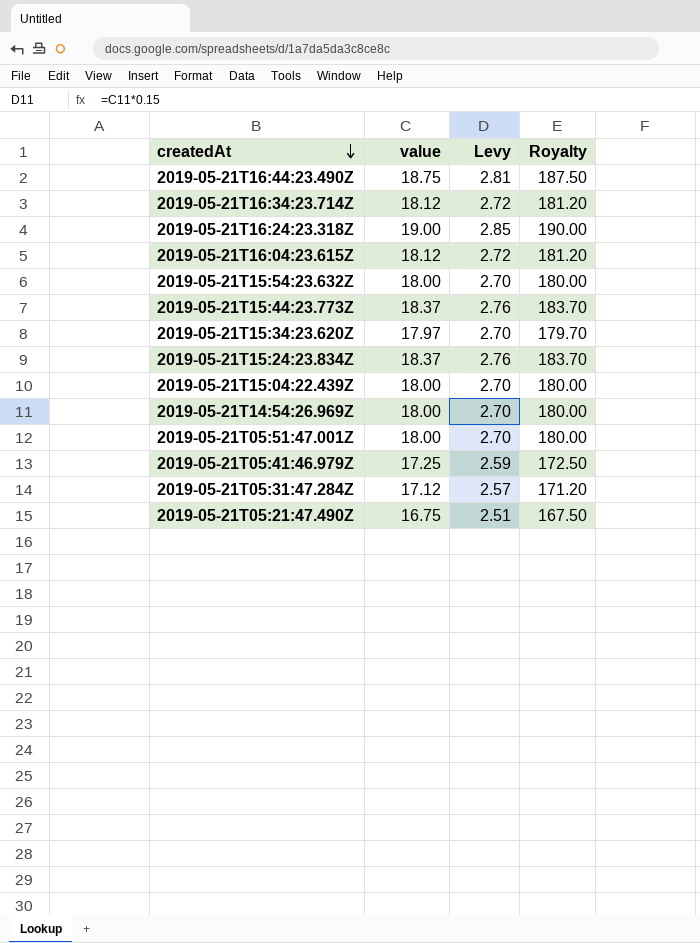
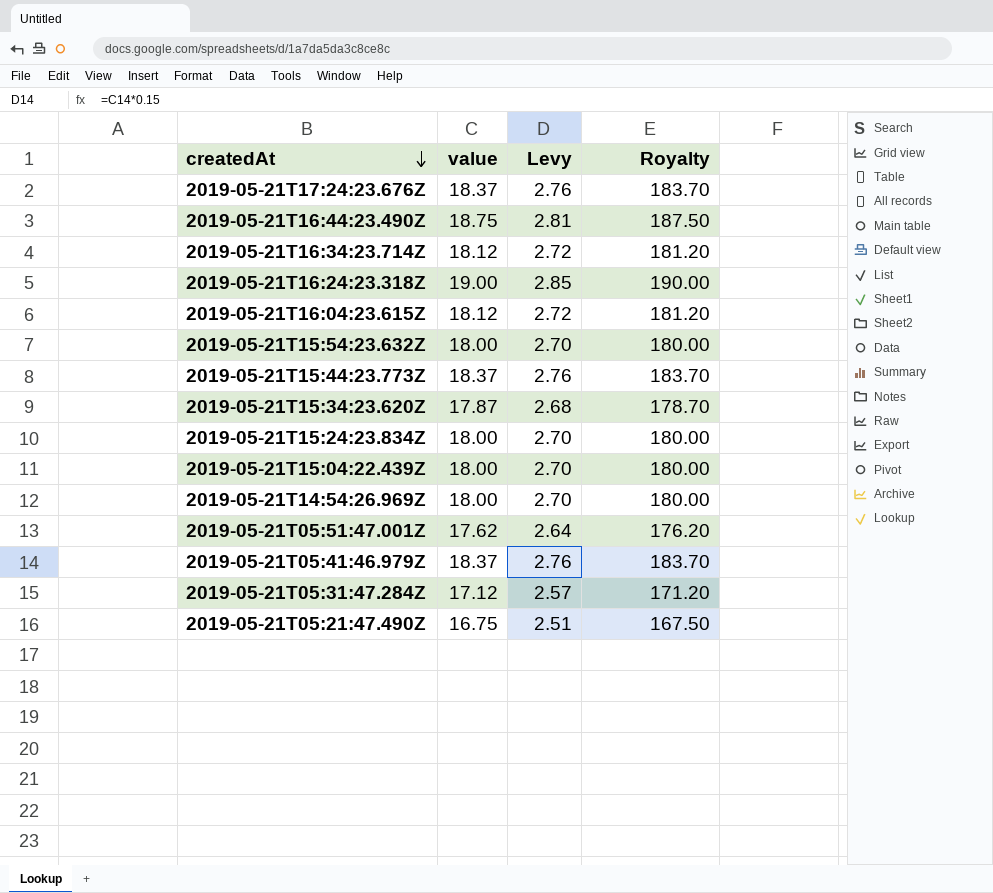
row 2019-05-21T17:24:23.676Z: none -> 18.37 | 2.76 | 183.70
2019-05-21T15:34:23.620Z | value: 17.97 -> 17.87
2019-05-21T15:34:23.620Z | Levy: 2.70 -> 2.68
2019-05-21T15:34:23.620Z | Royalty: 179.70 -> 178.70
2019-05-21T15:24:23.834Z | value: 18.37 -> 18.00
2019-05-21T15:24:23.834Z | Levy: 2.76 -> 2.70
2019-05-21T15:24:23.834Z | Royalty: 183.70 -> 180.00
2019-05-21T05:51:47.001Z | value: 18.00 -> 17.62
2019-05-21T05:51:47.001Z | Levy: 2.70 -> 2.64
2019-05-21T05:51:47.001Z | Royalty: 180.00 -> 176.20
2019-05-21T05:41:46.979Z | value: 17.25 -> 18.37
2019-05-21T05:41:46.979Z | Levy: 2.59 -> 2.76
2019-05-21T05:41:46.979Z | Royalty: 172.50 -> 183.70

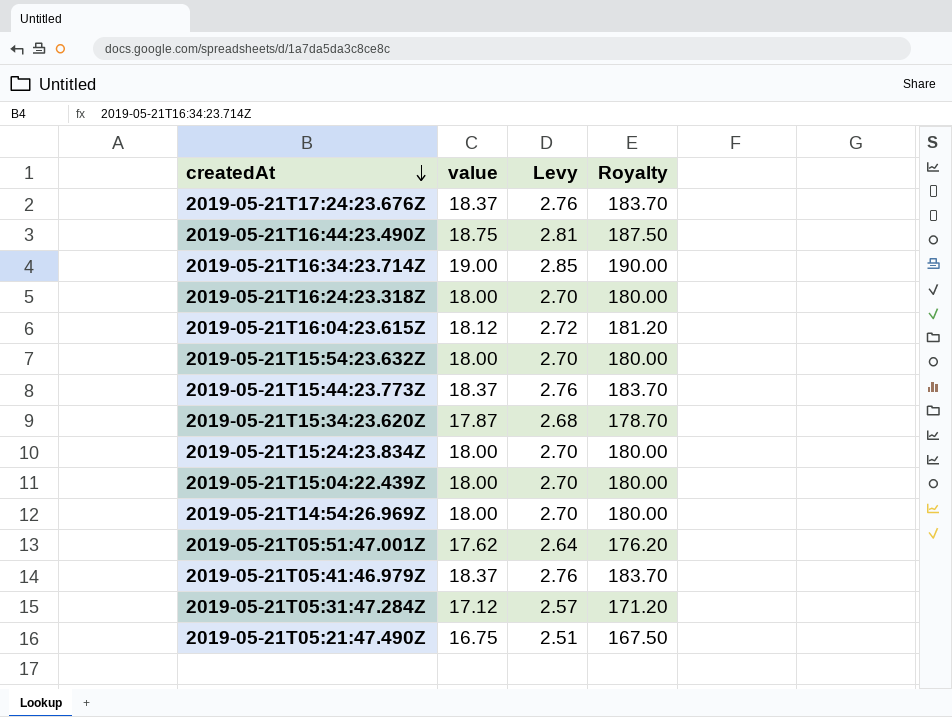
2019-05-21T16:34:23.714Z | value: 18.12 -> 19.00
2019-05-21T16:34:23.714Z | Levy: 2.72 -> 2.85
2019-05-21T16:34:23.714Z | Royalty: 181.20 -> 190.00
2019-05-21T16:24:23.318Z | value: 19.00 -> 18.00
2019-05-21T16:24:23.318Z | Levy: 2.85 -> 2.70
2019-05-21T16:24:23.318Z | Royalty: 190.00 -> 180.00

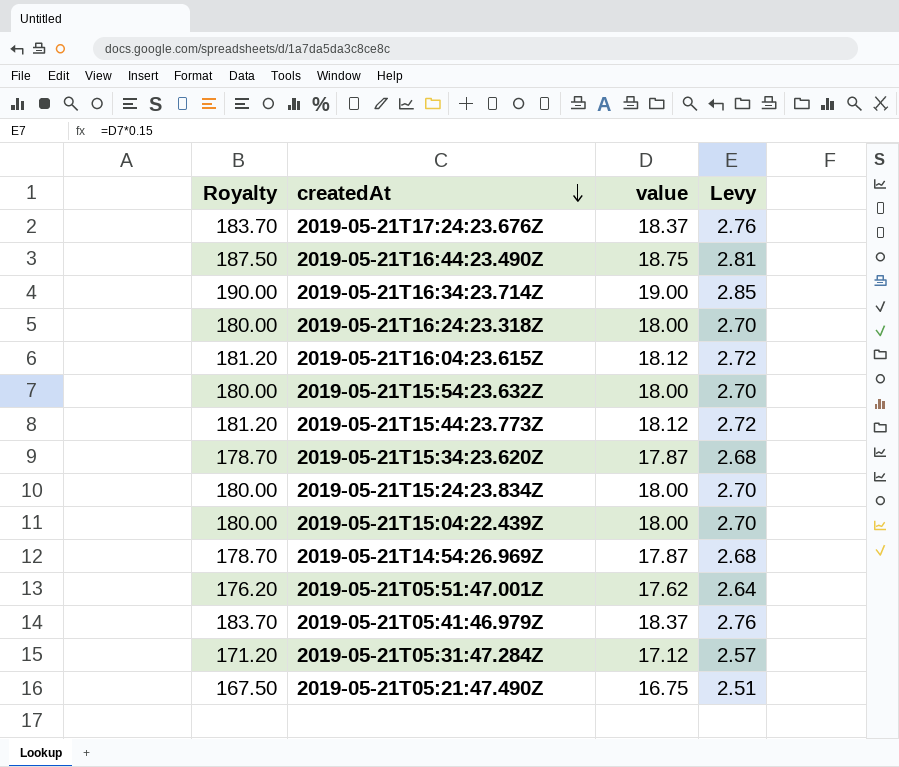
column Royalty | position: 4 -> 1
2019-05-21T15:44:23.773Z | Royalty: 183.70 -> 181.20
2019-05-21T15:44:23.773Z | value: 18.37 -> 18.12
2019-05-21T15:44:23.773Z | Levy: 2.76 -> 2.72
2019-05-21T14:54:26.969Z | Royalty: 180.00 -> 178.70
2019-05-21T14:54:26.969Z | value: 18.00 -> 17.87
2019-05-21T14:54:26.969Z | Levy: 2.70 -> 2.68

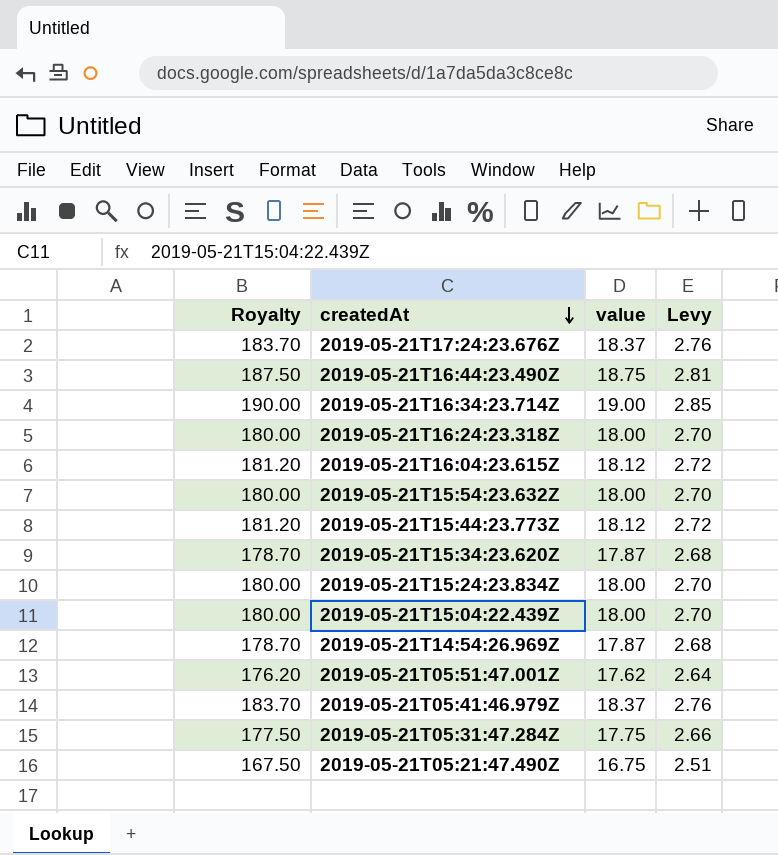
2019-05-21T05:31:47.284Z | Royalty: 171.20 -> 177.50
2019-05-21T05:31:47.284Z | value: 17.12 -> 17.75
2019-05-21T05:31:47.284Z | Levy: 2.57 -> 2.66

